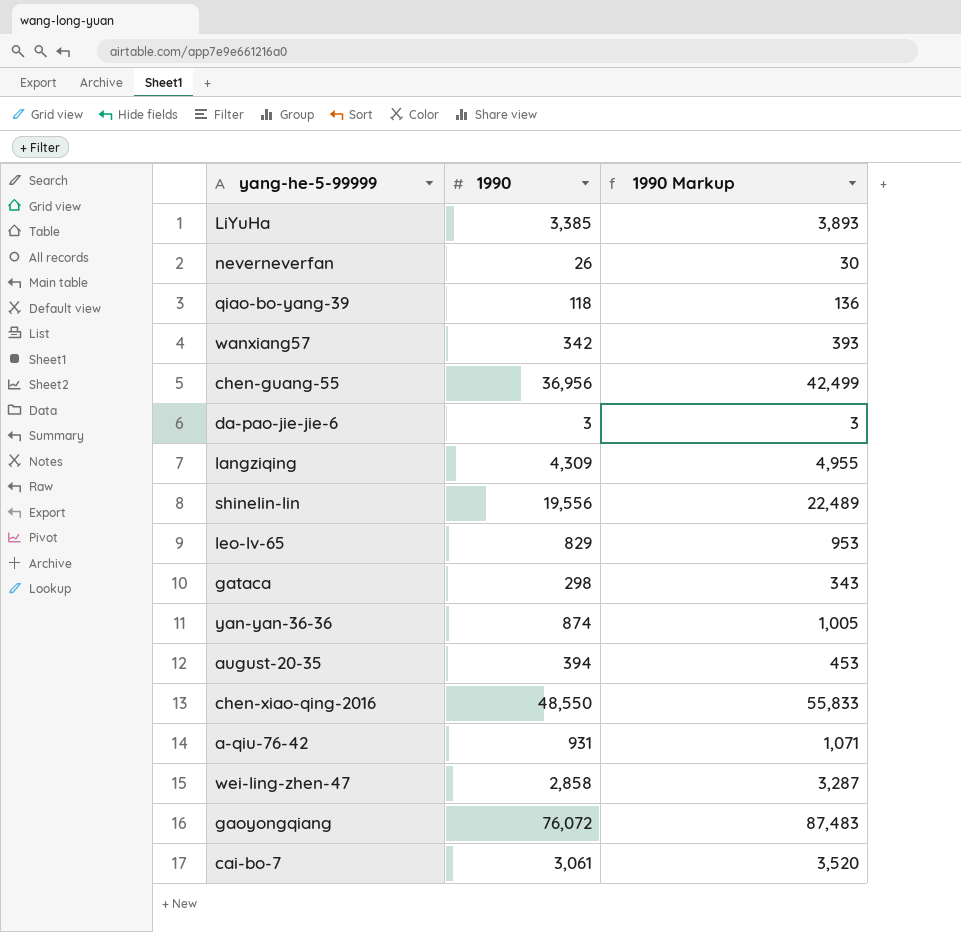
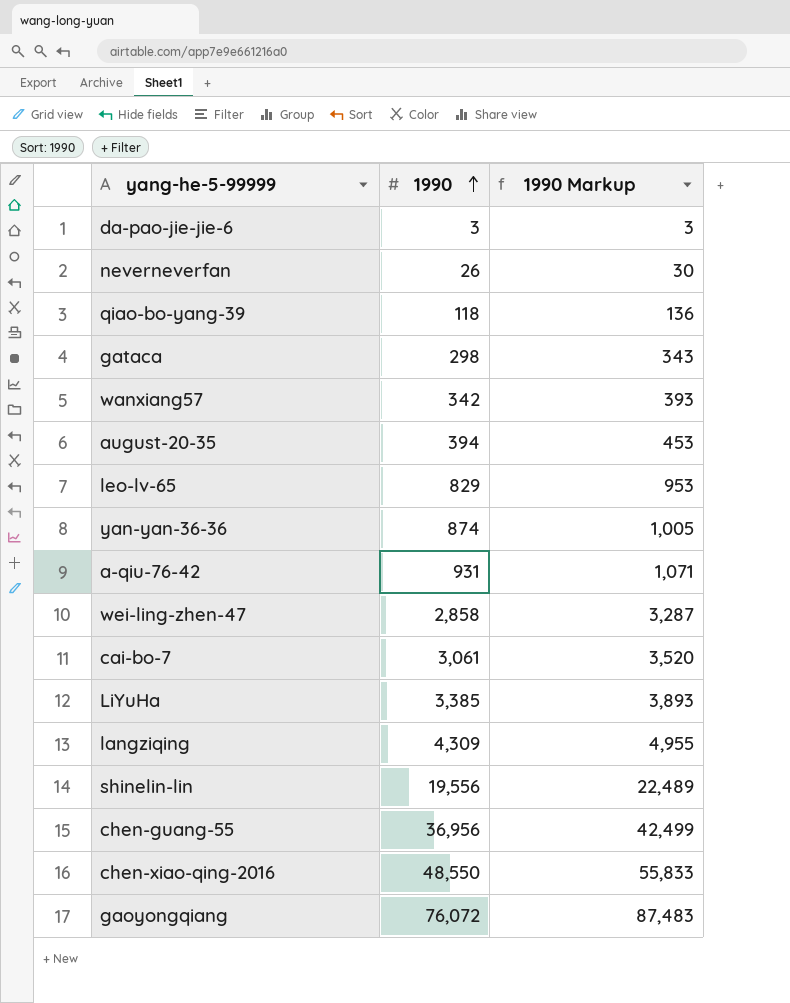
row order: none -> 1990 ascending

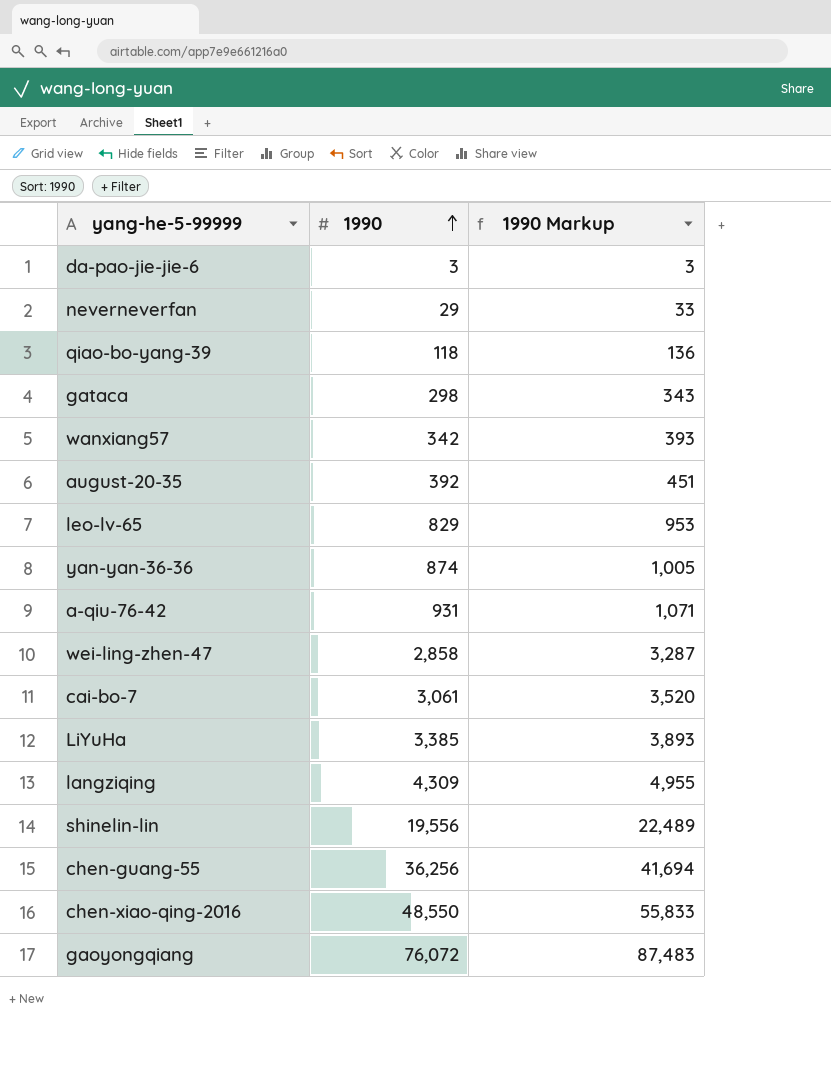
neverneverfan | 1990: 26 -> 29
neverneverfan | 1990 Markup: 30 -> 33
august-20-35 | 1990: 394 -> 392
august-20-35 | 1990 Markup: 453 -> 451
chen-guang-55 | 1990: 36,956 -> 36,256
chen-guang-55 | 1990 Markup: 42,499 -> 41,694

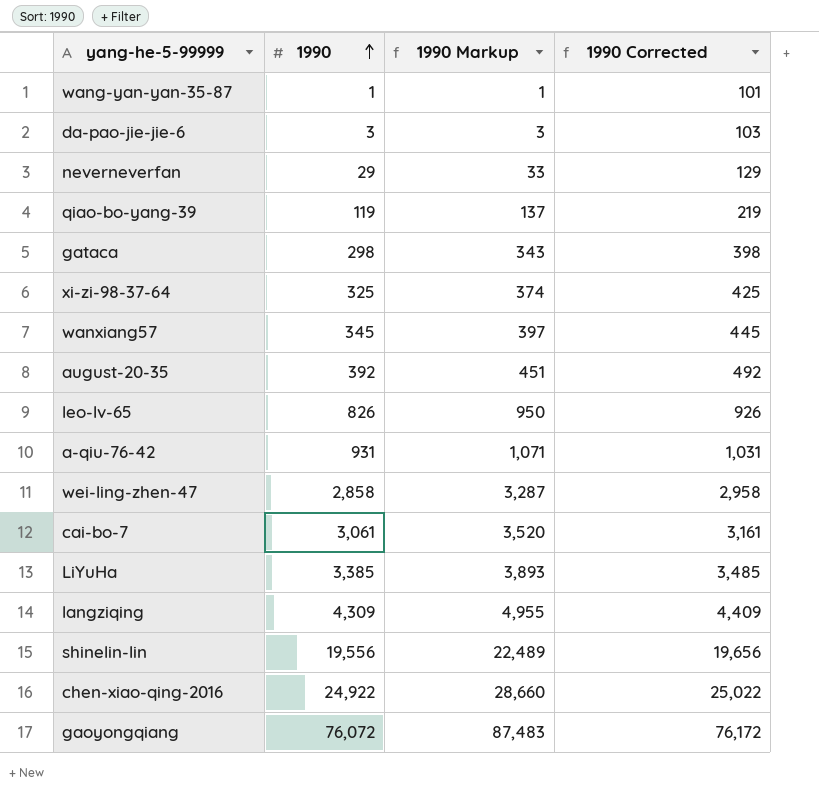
column 1990 Corrected | formula: none -> [1990] + 100
row yan-yan-36-36: 874 | 1,005 -> none
row chen-guang-55: 36,256 | 41,694 -> none
row wang-yan-yan-35-87: none -> 1 | 1 | 101
qiao-bo-yang-39 | 1990: 118 -> 119
qiao-bo-yang-39 | 1990 Markup: 136 -> 137
row xi-zi-98-37-64: none -> 325 | 374 | 425
wanxiang57 | 1990: 342 -> 345
wanxiang57 | 1990 Markup: 393 -> 397
leo-lv-65 | 1990: 829 -> 826
leo-lv-65 | 1990 Markup: 953 -> 950
chen-xiao-qing-2016 | 1990: 48,550 -> 24,922
chen-xiao-qing-2016 | 1990 Markup: 55,833 -> 28,660

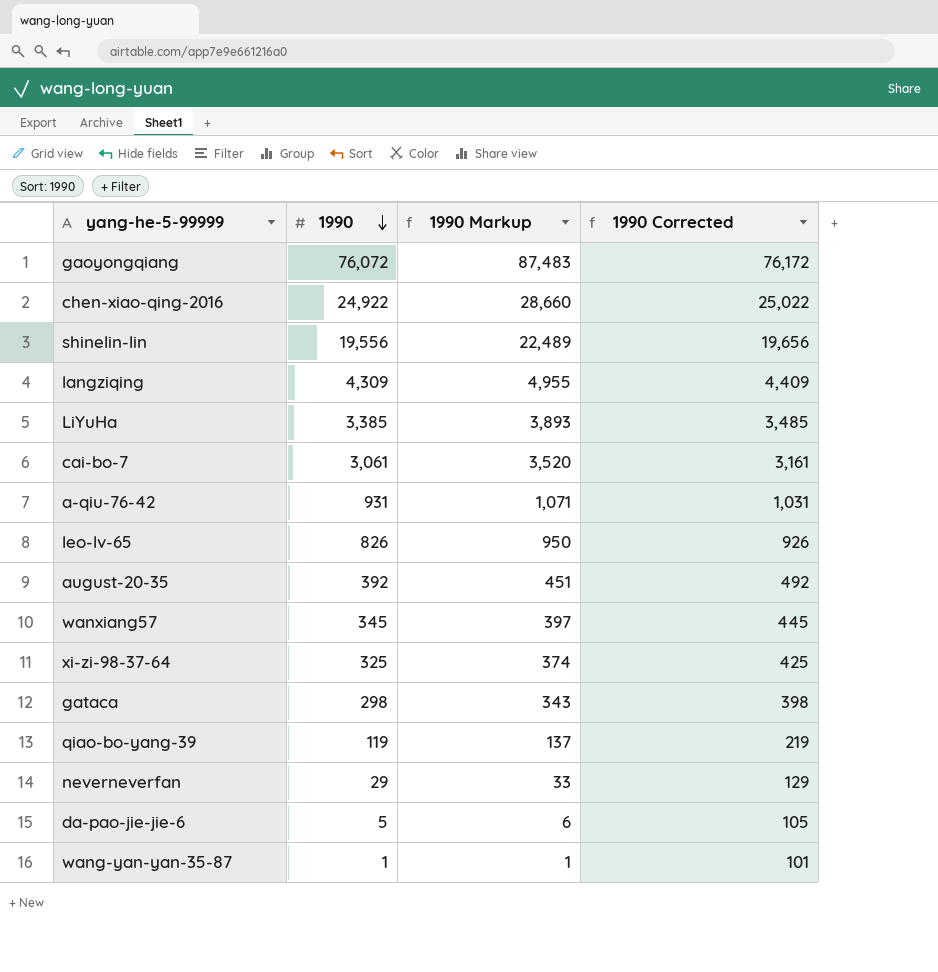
row order: 1990 ascending -> 1990 descending
row wei-ling-zhen-47: 2,858 | 3,287 | 2,958 -> none
da-pao-jie-jie-6 | 1990: 3 -> 5
da-pao-jie-jie-6 | 1990 Markup: 3 -> 6
da-pao-jie-jie-6 | 1990 Corrected: 103 -> 105

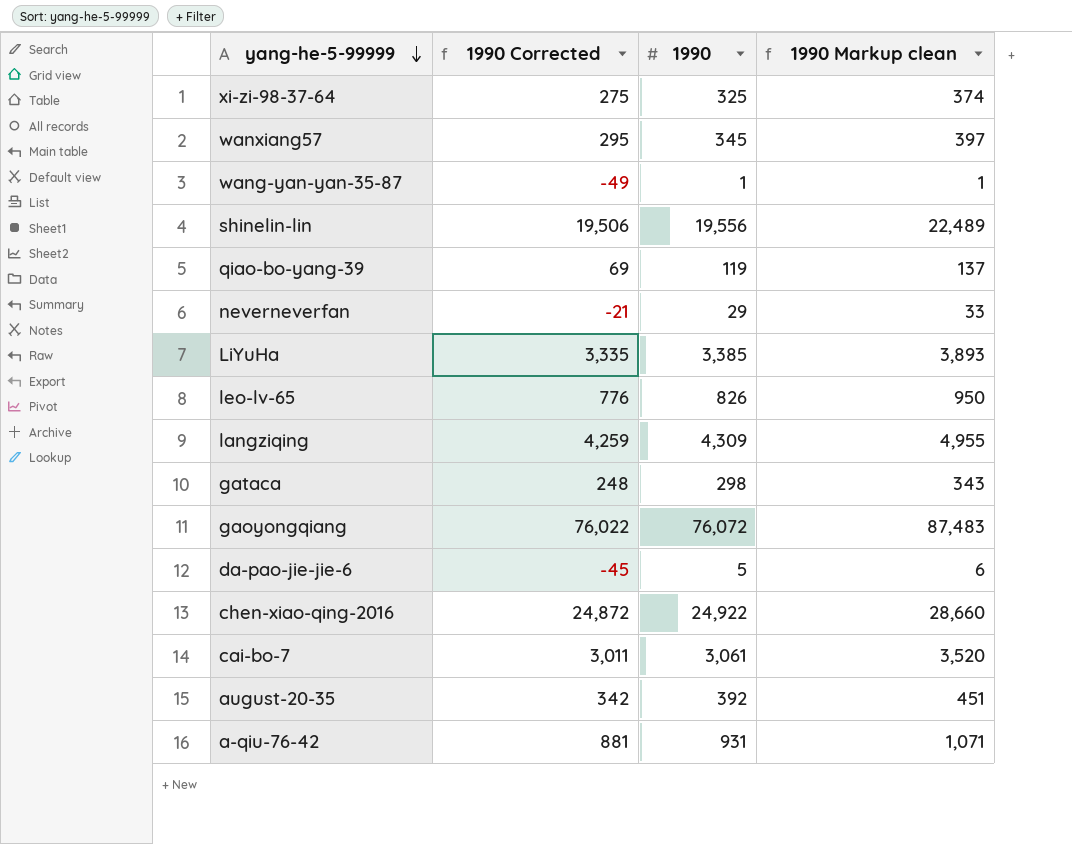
row order: 1990 descending -> yang-he-5-99999 descending
column 1990 Corrected | formula: [1990] + 100 -> [1990] - 50
column 1990 Corrected | position: 4 -> 2
column name: 1990 Markup -> 1990 Markup clean

